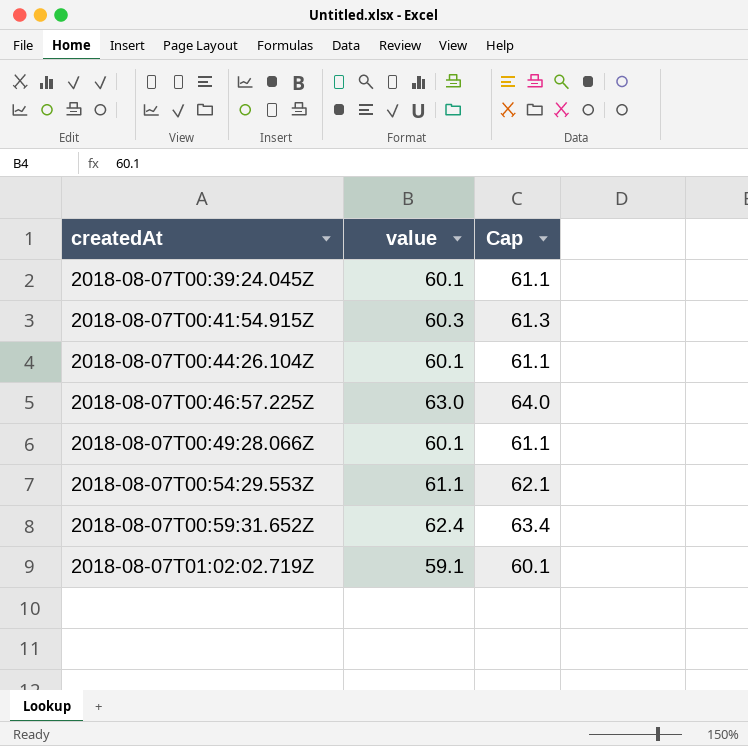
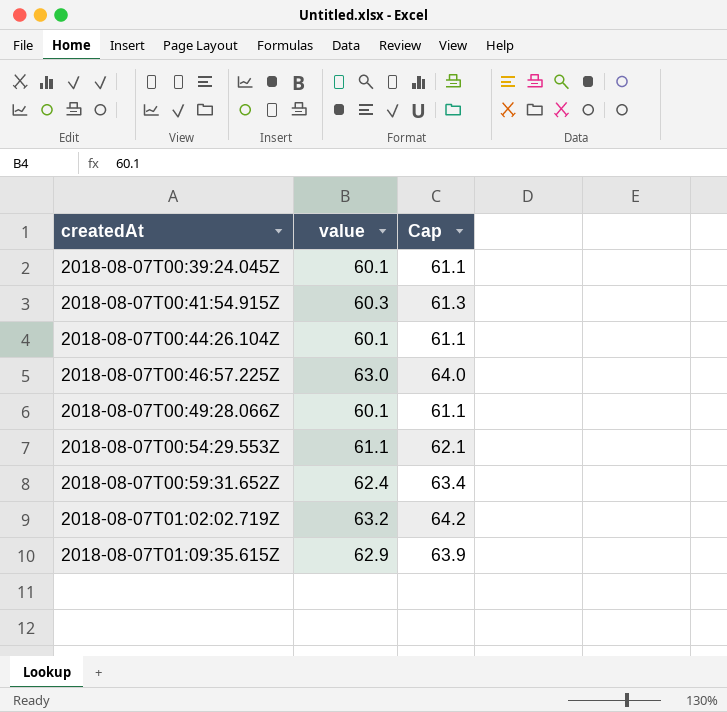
2018-08-07T01:02:02.719Z | value: 59.1 -> 63.2
2018-08-07T01:02:02.719Z | Cap: 60.1 -> 64.2
row 2018-08-07T01:09:35.615Z: none -> 62.9 | 63.9

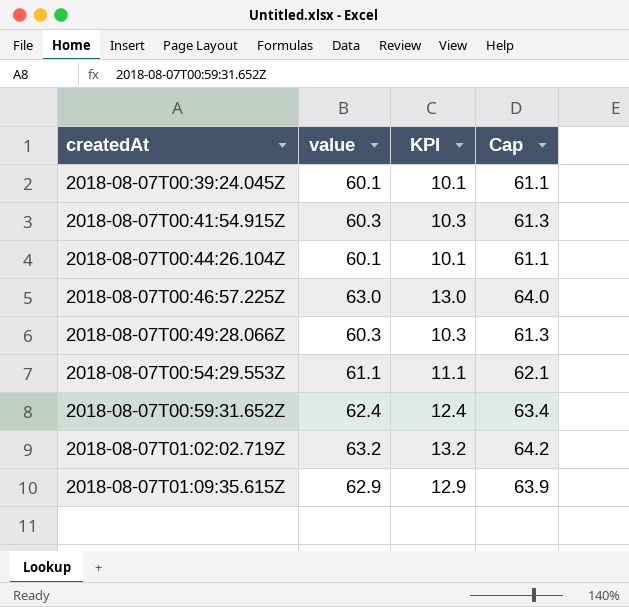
column KPI | formula: none -> [value] - 50
2018-08-07T00:49:28.066Z | value: 60.1 -> 60.3
2018-08-07T00:49:28.066Z | Cap: 61.1 -> 61.3

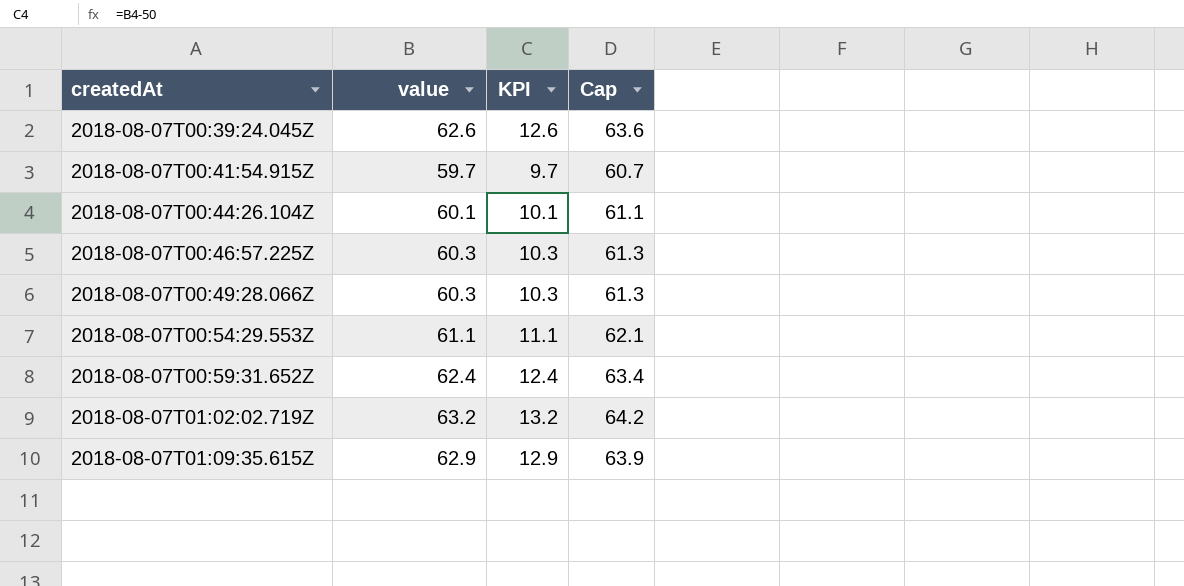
2018-08-07T00:39:24.045Z | value: 60.1 -> 62.6
2018-08-07T00:39:24.045Z | KPI: 10.1 -> 12.6
2018-08-07T00:39:24.045Z | Cap: 61.1 -> 63.6
2018-08-07T00:41:54.915Z | value: 60.3 -> 59.7
2018-08-07T00:41:54.915Z | KPI: 10.3 -> 9.7
2018-08-07T00:41:54.915Z | Cap: 61.3 -> 60.7
2018-08-07T00:46:57.225Z | value: 63.0 -> 60.3
2018-08-07T00:46:57.225Z | KPI: 13.0 -> 10.3
2018-08-07T00:46:57.225Z | Cap: 64.0 -> 61.3

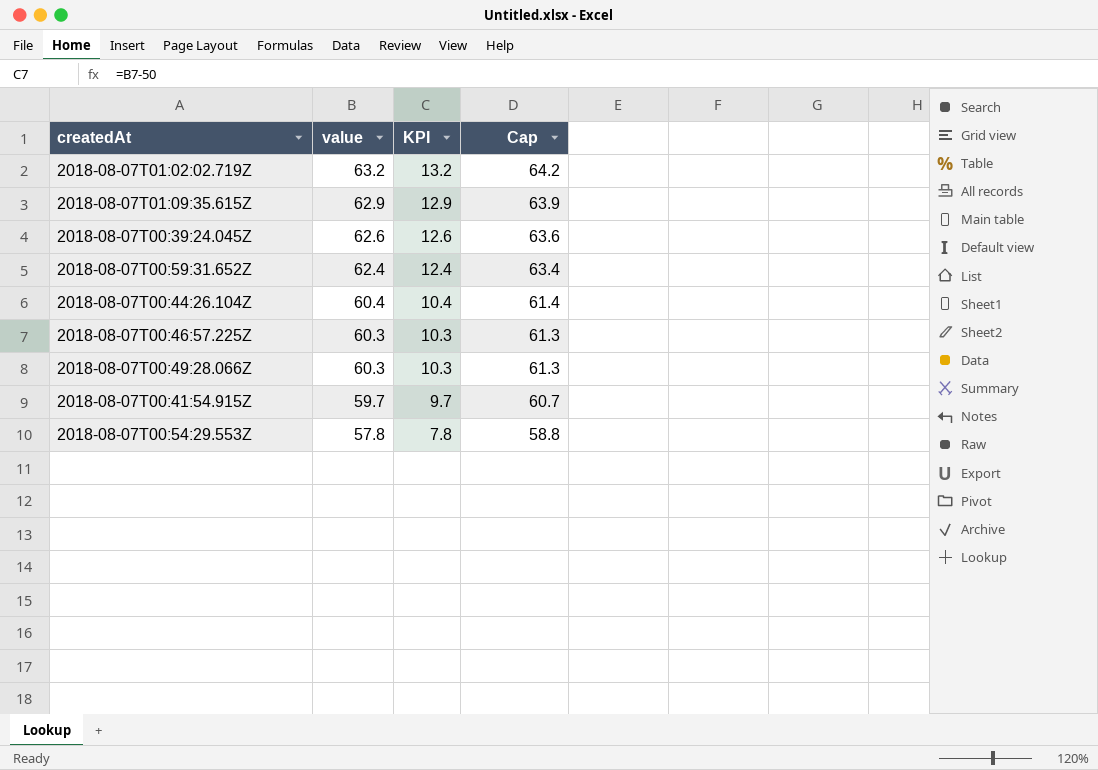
row order: createdAt ascending -> value descending
2018-08-07T00:44:26.104Z | value: 60.1 -> 60.4
2018-08-07T00:44:26.104Z | KPI: 10.1 -> 10.4
2018-08-07T00:44:26.104Z | Cap: 61.1 -> 61.4
2018-08-07T00:54:29.553Z | value: 61.1 -> 57.8
2018-08-07T00:54:29.553Z | KPI: 11.1 -> 7.8
2018-08-07T00:54:29.553Z | Cap: 62.1 -> 58.8

